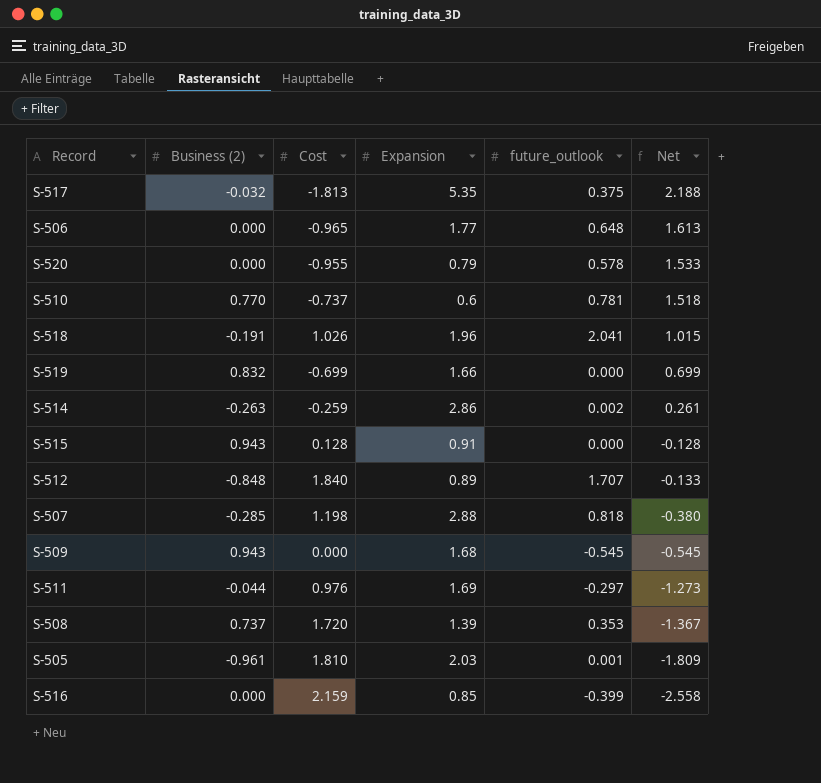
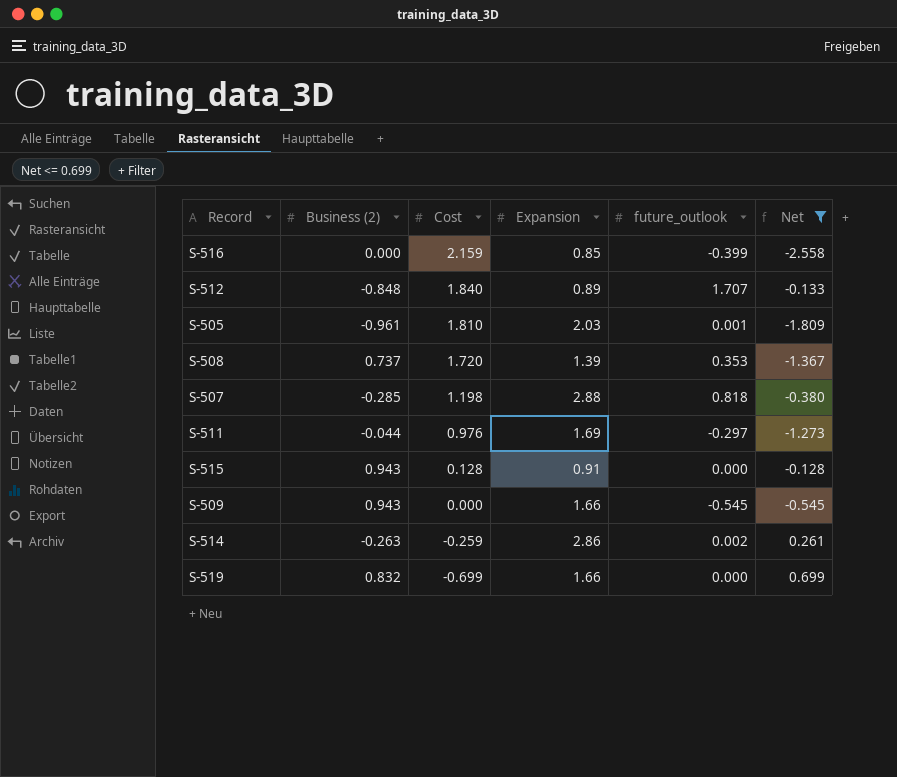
filter: none -> Net <= 0.699
row order: Net descending -> Cost descending
S-509 | Expansion: 1.68 -> 1.66

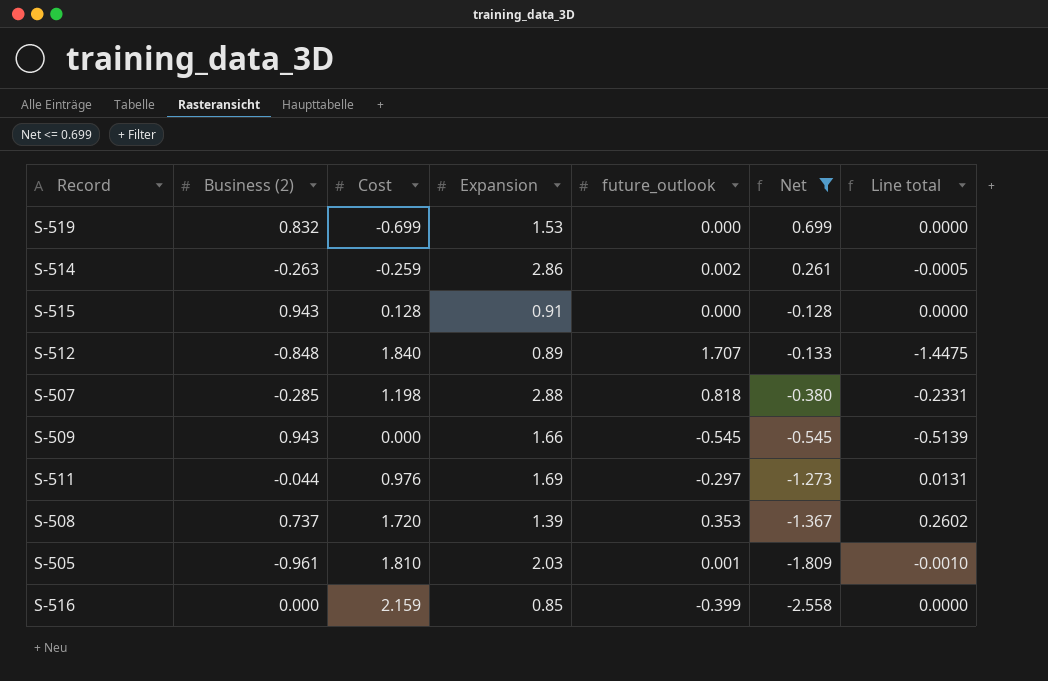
row order: Cost descending -> Net descending
column Line total | formula: none -> [Business (2)] * [future_outlook]
S-519 | Expansion: 1.66 -> 1.53

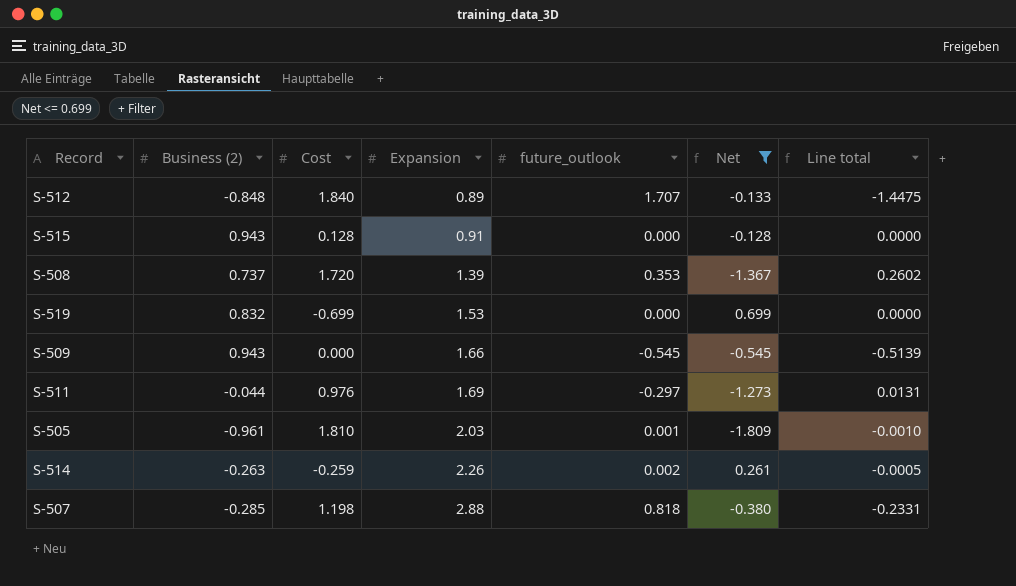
row order: Net descending -> Expansion ascending
row S-516: 0.000 | 2.159 | 0.85 | -0.399 | -2.558 | 0.0000 -> none
S-514 | Expansion: 2.86 -> 2.26

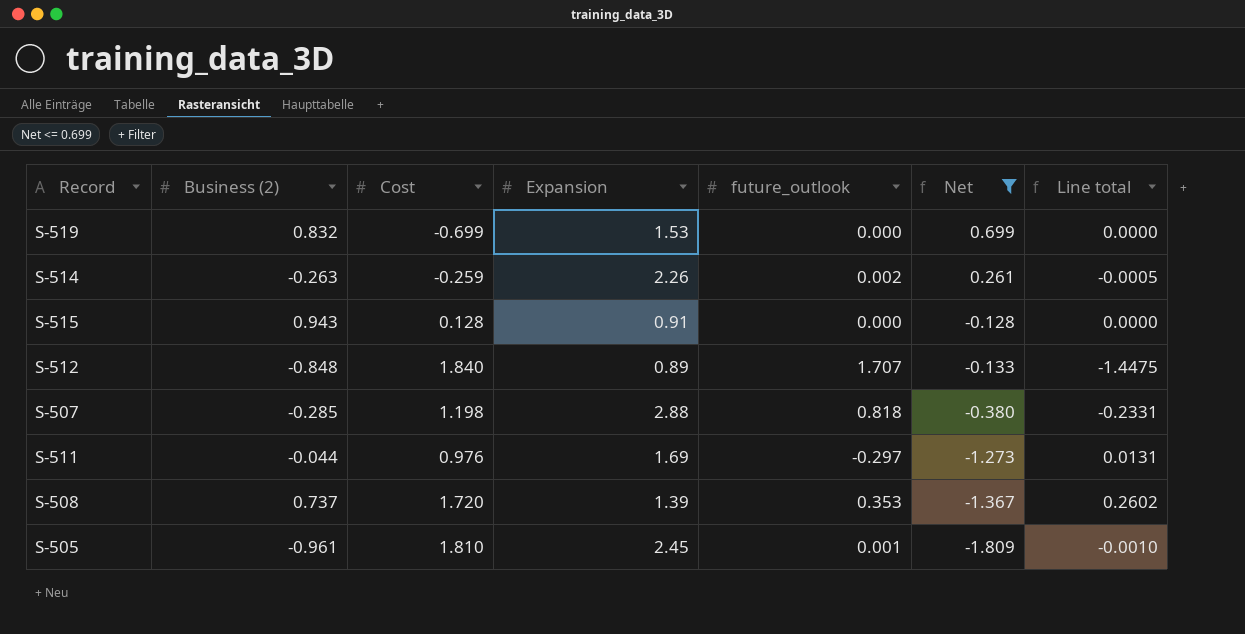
row order: Expansion ascending -> Net descending
row S-509: 0.943 | 0.000 | 1.66 | -0.545 | -0.545 | -0.5139 -> none
S-505 | Expansion: 2.03 -> 2.45

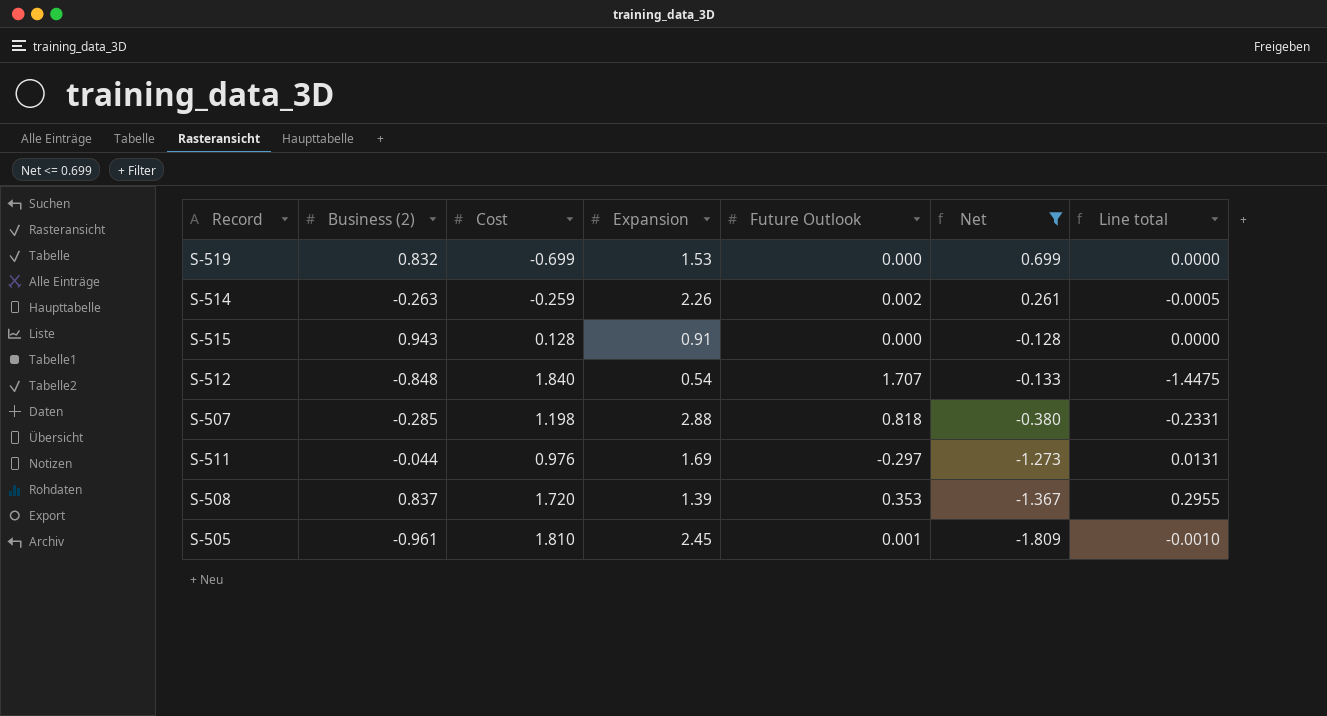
column name: future_outlook -> Future Outlook
S-512 | Expansion: 0.89 -> 0.54
S-508 | Business (2): 0.737 -> 0.837
S-508 | Line total: 0.2602 -> 0.2955

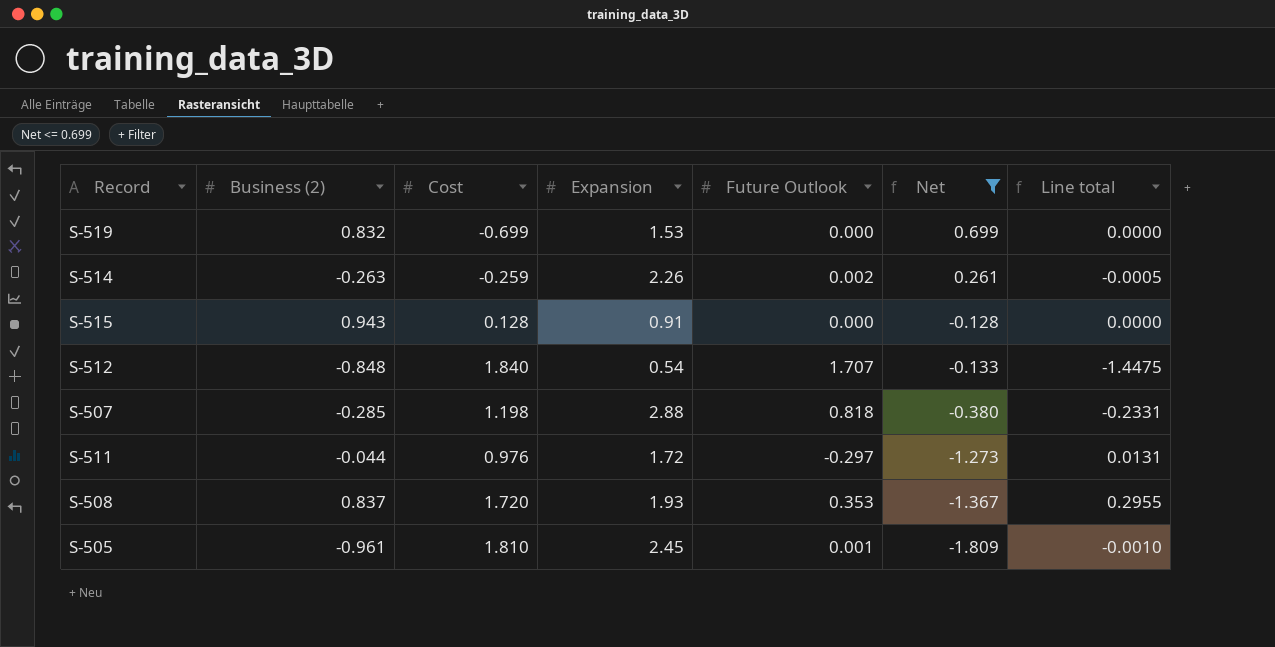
S-511 | Expansion: 1.69 -> 1.72
S-508 | Expansion: 1.39 -> 1.93

